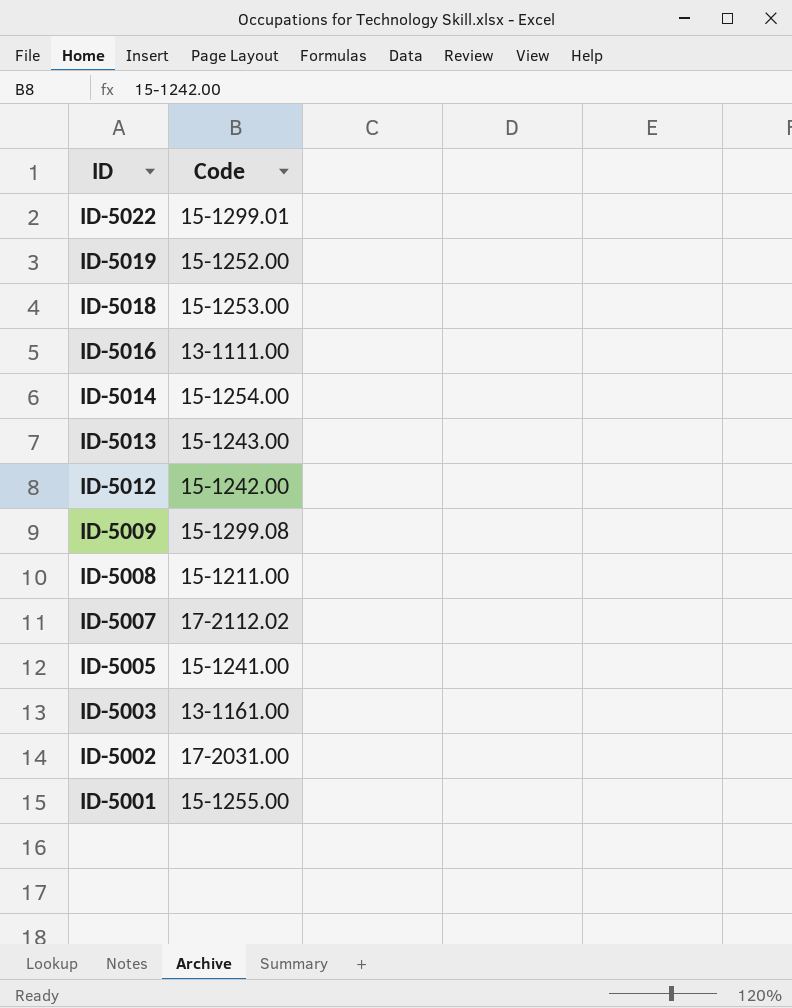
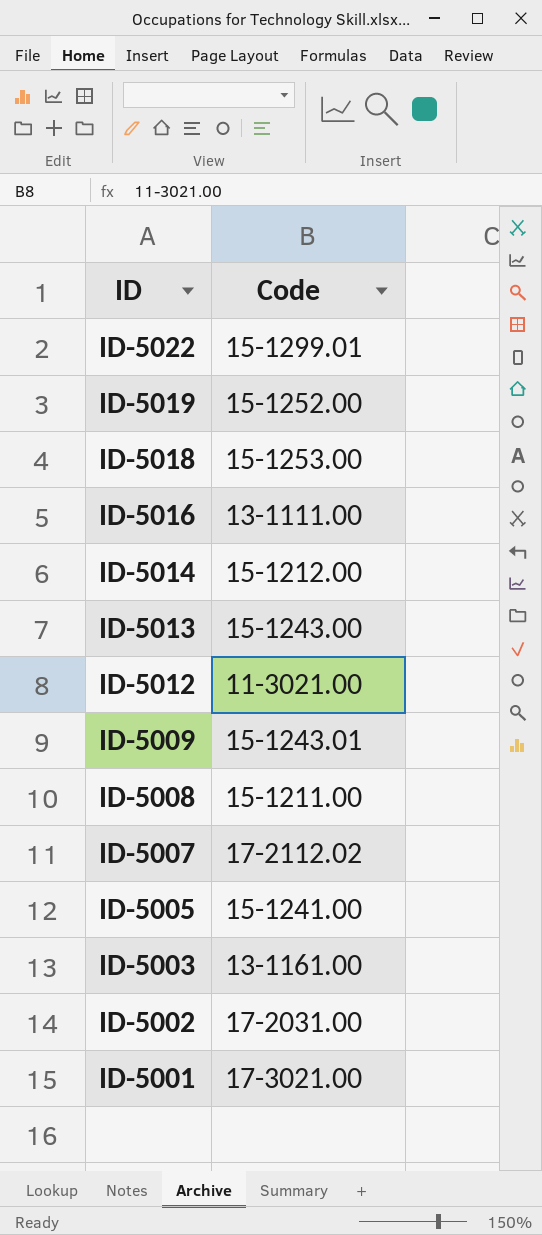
ID-5014 | Code: 15-1254.00 -> 15-1212.00
ID-5012 | Code: 15-1242.00 -> 11-3021.00
ID-5009 | Code: 15-1299.08 -> 15-1243.01
ID-5001 | Code: 15-1255.00 -> 17-3021.00

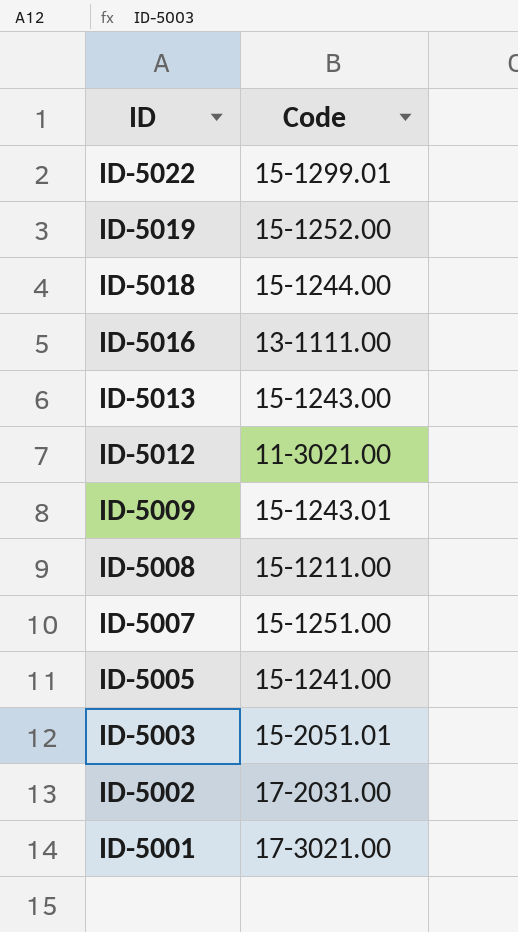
row ID-5014: 15-1212.00 -> none
ID-5018 | Code: 15-1253.00 -> 15-1244.00
ID-5007 | Code: 17-2112.02 -> 15-1251.00
ID-5003 | Code: 13-1161.00 -> 15-2051.01

